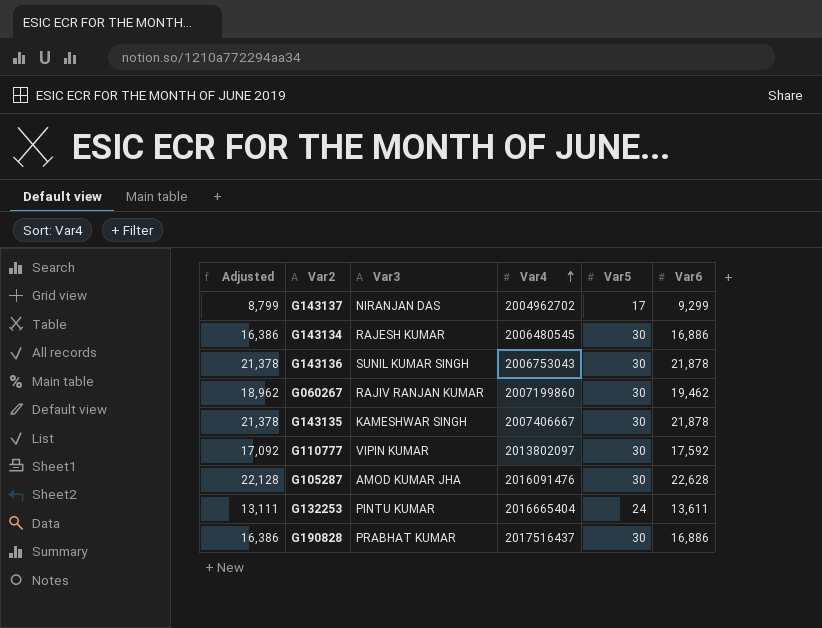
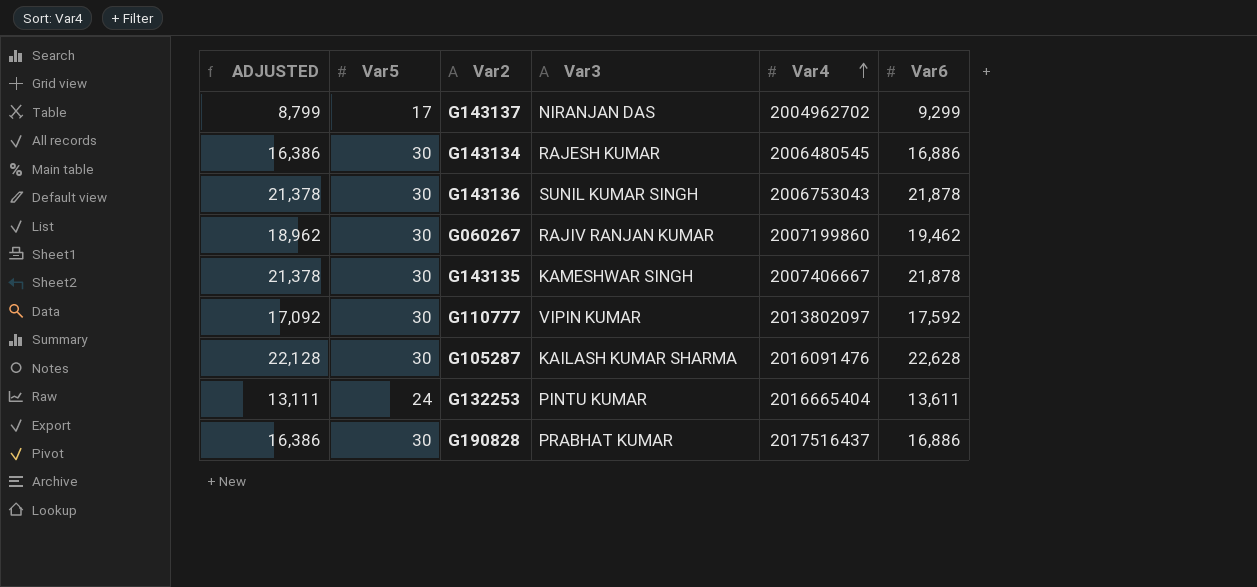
column name: Adjusted -> ADJUSTED
column Var5 | position: 5 -> 2
G105287 | Var3: AMOD KUMAR JHA -> KAILASH KUMAR SHARMA

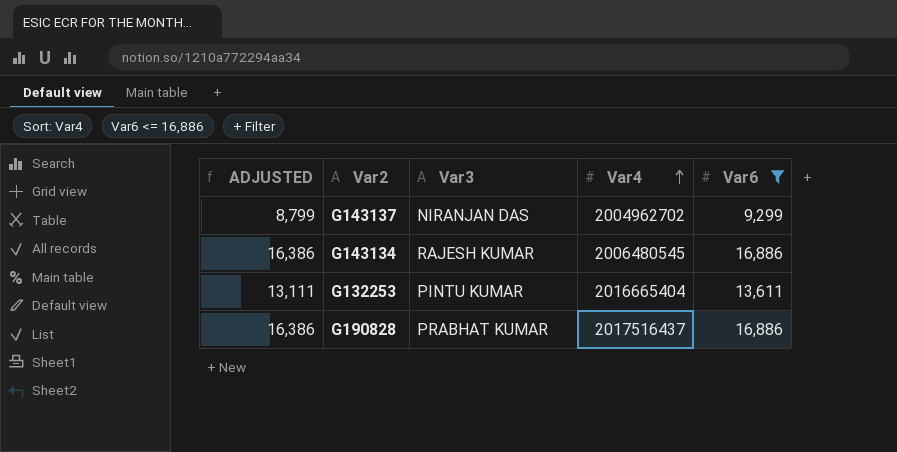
filter: none -> Var6 <= 16,886
column Var5 | position: 2 -> none

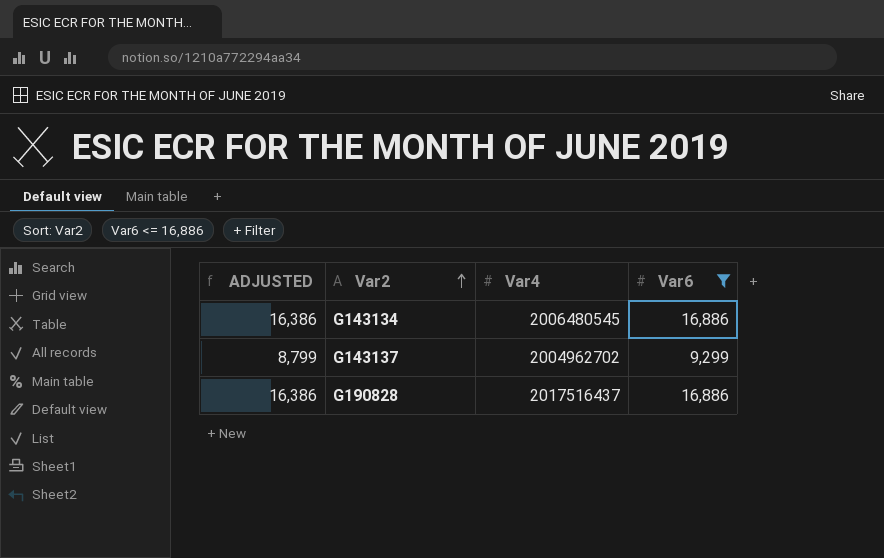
row order: Var4 ascending -> Var2 ascending
column Var3 | position: 3 -> none
row G132253: 13,111 | PINTU KUMAR | 2016665404 | 13,611 -> none

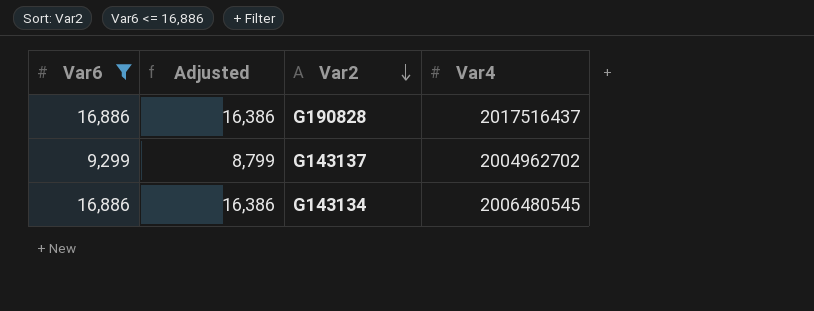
row order: Var2 ascending -> Var2 descending
column Var6 | position: 4 -> 1
column name: ADJUSTED -> Adjusted

